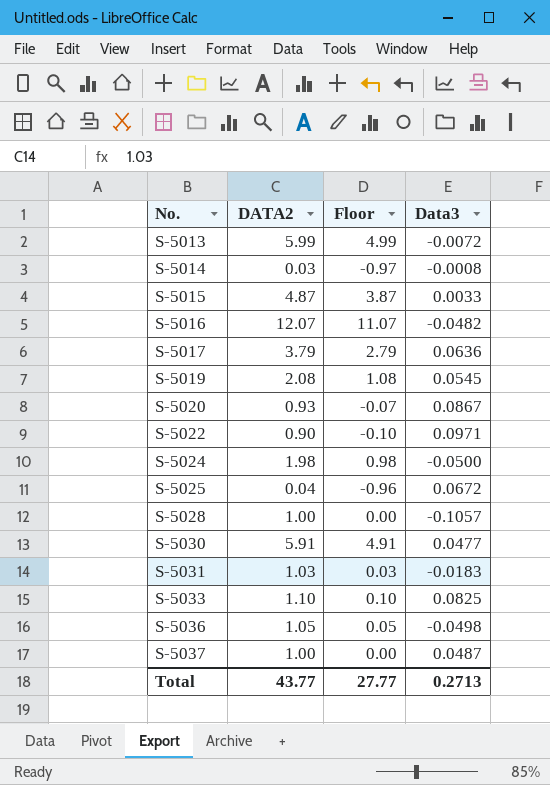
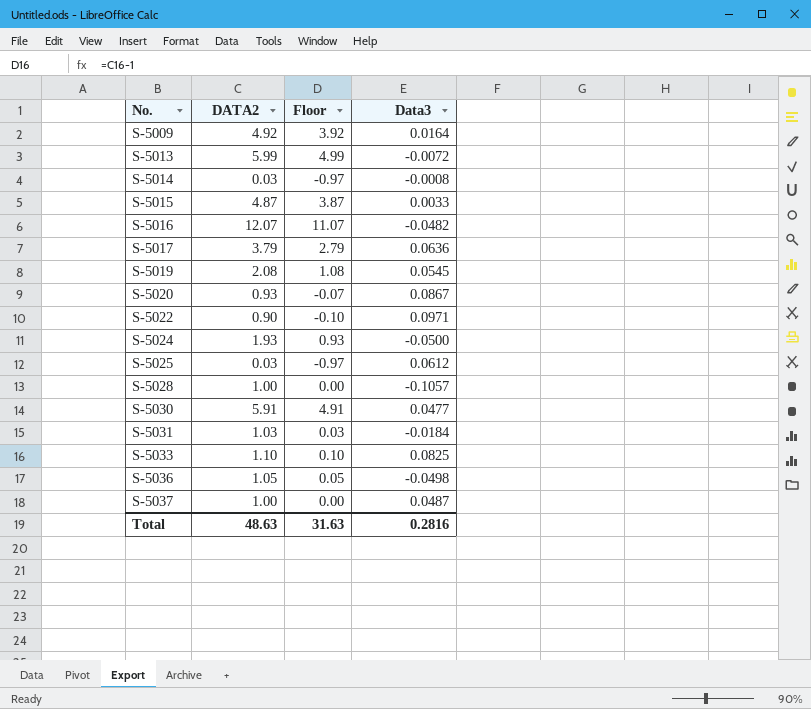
row S-5009: none -> 4.92 | 3.92 | 0.0164
S-5024 | DATA2: 1.98 -> 1.93
S-5024 | Floor: 0.98 -> 0.93
S-5025 | DATA2: 0.04 -> 0.03
S-5025 | Floor: -0.96 -> -0.97
S-5025 | Data3: 0.0672 -> 0.0612
S-5031 | Data3: -0.0183 -> -0.0184
Total | DATA2: 43.77 -> 48.63
Total | Floor: 27.77 -> 31.63
Total | Data3: 0.2713 -> 0.2816

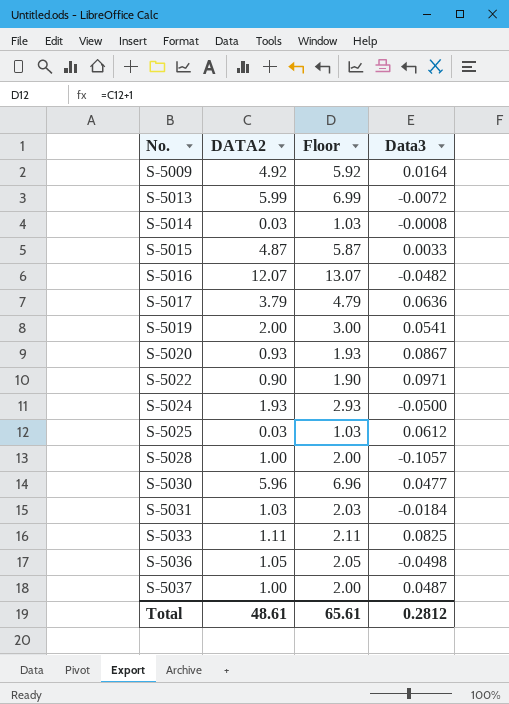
column Floor | formula: [DATA2] - 1 -> [DATA2] + 1
S-5019 | DATA2: 2.08 -> 2.00
S-5019 | Data3: 0.0545 -> 0.0541
S-5030 | DATA2: 5.91 -> 5.96
S-5033 | DATA2: 1.10 -> 1.11
Total | DATA2: 48.63 -> 48.61
Total | Floor: 31.63 -> 65.61
Total | Data3: 0.2816 -> 0.2812

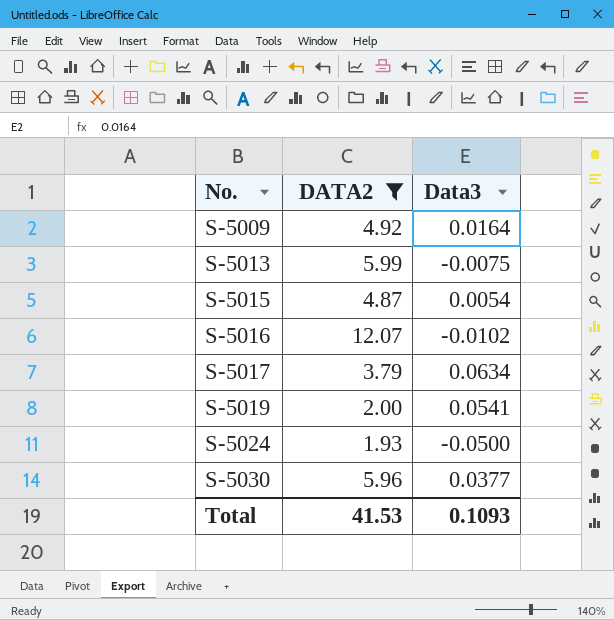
filter: none -> DATA2 >= 1.93
column Floor | formula: [DATA2] + 1 -> none
S-5013 | Data3: -0.0072 -> -0.0075
S-5015 | Data3: 0.0033 -> 0.0054
S-5016 | Data3: -0.0482 -> -0.0102
S-5017 | Data3: 0.0636 -> 0.0634
S-5030 | Data3: 0.0477 -> 0.0377
Total | DATA2: 48.61 -> 41.53
Total | Data3: 0.2812 -> 0.1093

